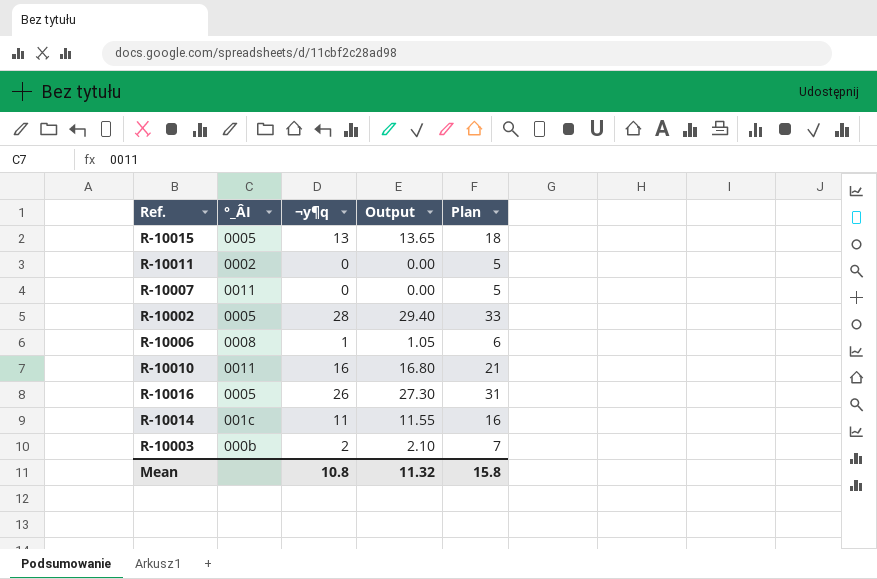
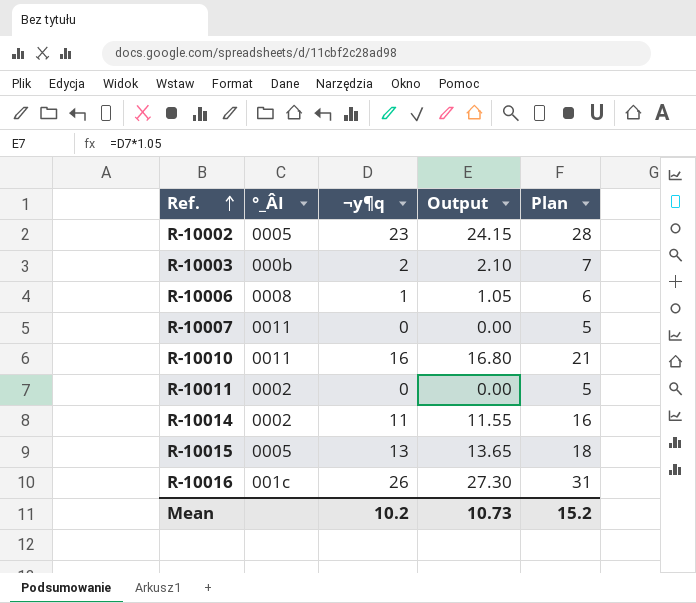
row order: none -> Ref. ascending
R-10002 | ¬y¶q: 28 -> 23
R-10002 | Output: 29.40 -> 24.15
R-10002 | Plan: 33 -> 28
R-10014 | °_ÂI: 001c -> 0002
R-10016 | °_ÂI: 0005 -> 001c
Mean | ¬y¶q: 10.8 -> 10.2
Mean | Output: 11.32 -> 10.73
Mean | Plan: 15.8 -> 15.2

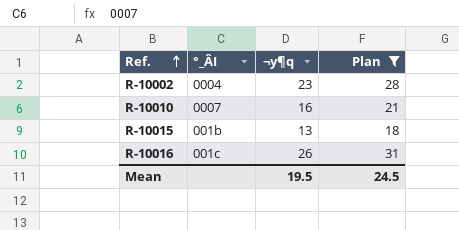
filter: none -> Plan >= 18
column Output | formula: [¬y¶q] * 1.05 -> none
R-10002 | °_ÂI: 0005 -> 0004
R-10010 | °_ÂI: 0011 -> 0007
R-10015 | °_ÂI: 0005 -> 001b
Mean | ¬y¶q: 10.2 -> 19.5
Mean | Plan: 15.2 -> 24.5

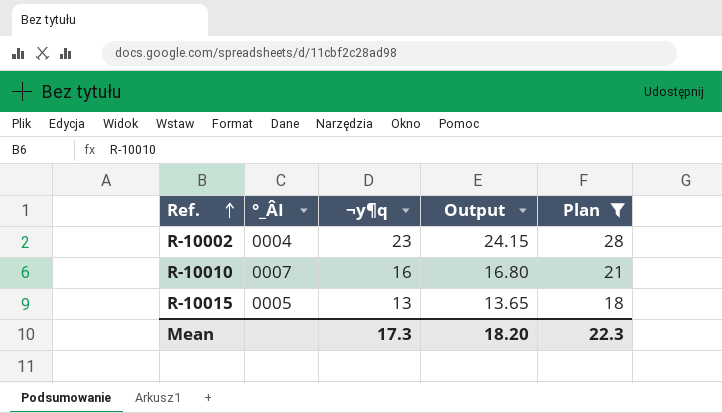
column Output | formula: none -> [¬y¶q] * 1.05
row R-10016: 001c | 26 | 31 -> none
R-10015 | °_ÂI: 001b -> 0005
Mean | ¬y¶q: 19.5 -> 17.3
Mean | Plan: 24.5 -> 22.3

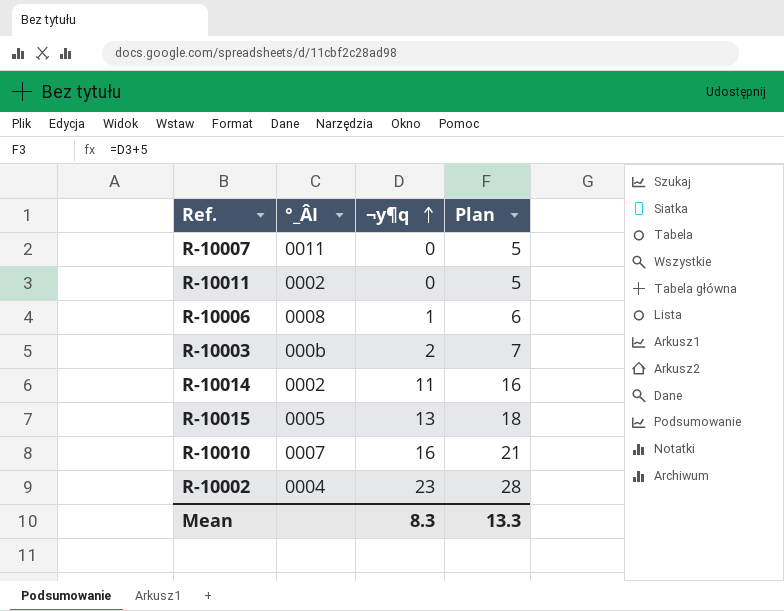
filter: Plan >= 18 -> none
row order: Ref. ascending -> ¬y¶q ascending
column Output | formula: [¬y¶q] * 1.05 -> none
Mean | ¬y¶q: 17.3 -> 8.3
Mean | Plan: 22.3 -> 13.3

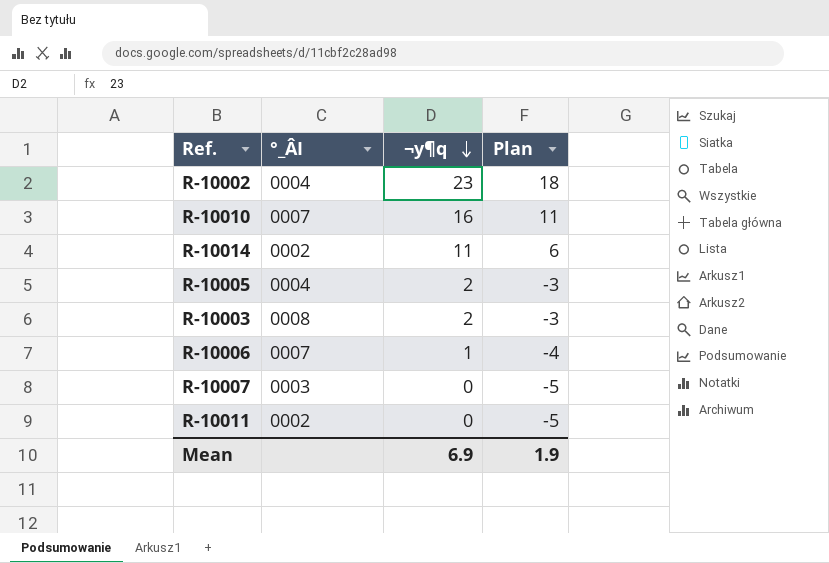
row order: ¬y¶q ascending -> ¬y¶q descending
column Plan | formula: [¬y¶q] + 5 -> [¬y¶q] - 5
row R-10015: 0005 | 13 | 18 -> none
row R-10005: none -> 0004 | 2 | -3
R-10003 | °_ÂI: 000b -> 0008
R-10006 | °_ÂI: 0008 -> 0007
R-10007 | °_ÂI: 0011 -> 0003
Mean | ¬y¶q: 8.3 -> 6.9
Mean | Plan: 13.3 -> 1.9

